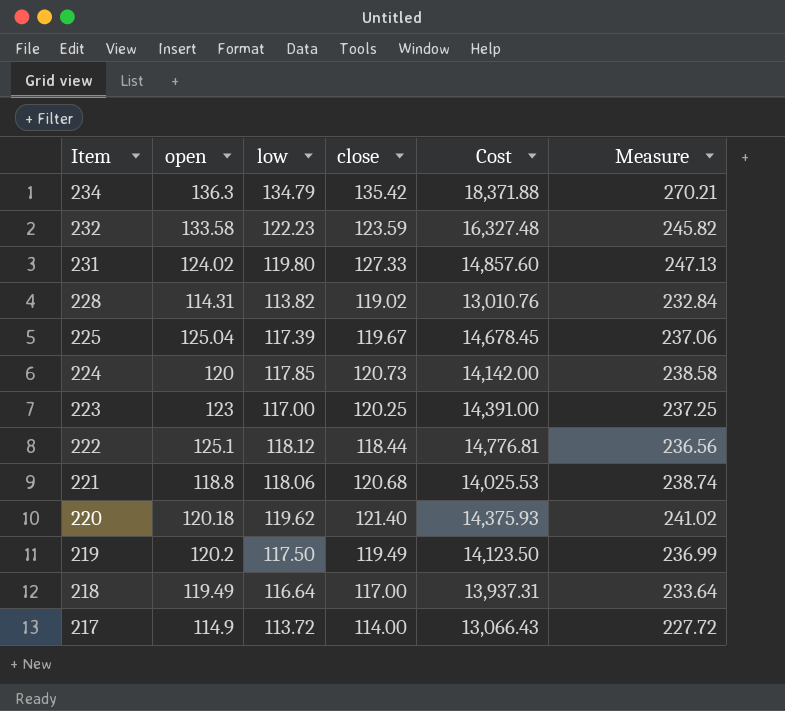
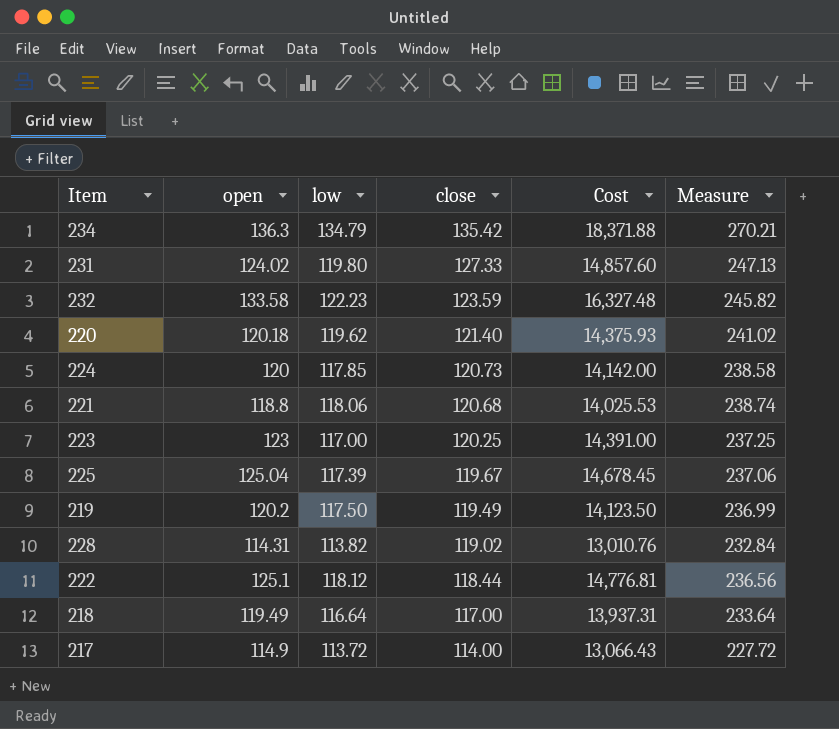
row order: Item descending -> close descending

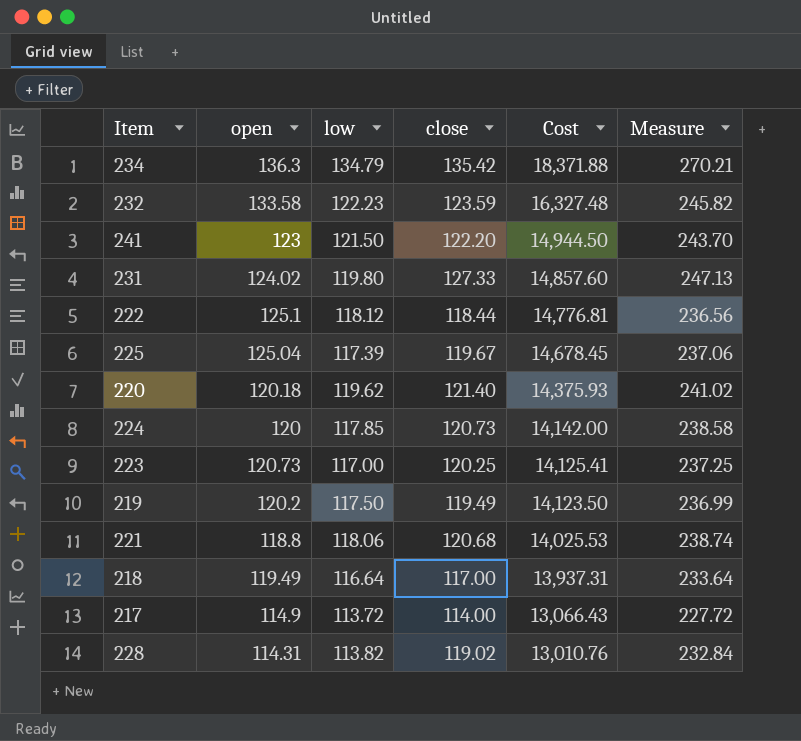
row order: close descending -> Cost descending
row 241: none -> 123 | 121.50 | 122.20 | 14,944.50 | 243.70
223 | open: 123 -> 120.73
223 | Cost: 14,391.00 -> 14,125.41

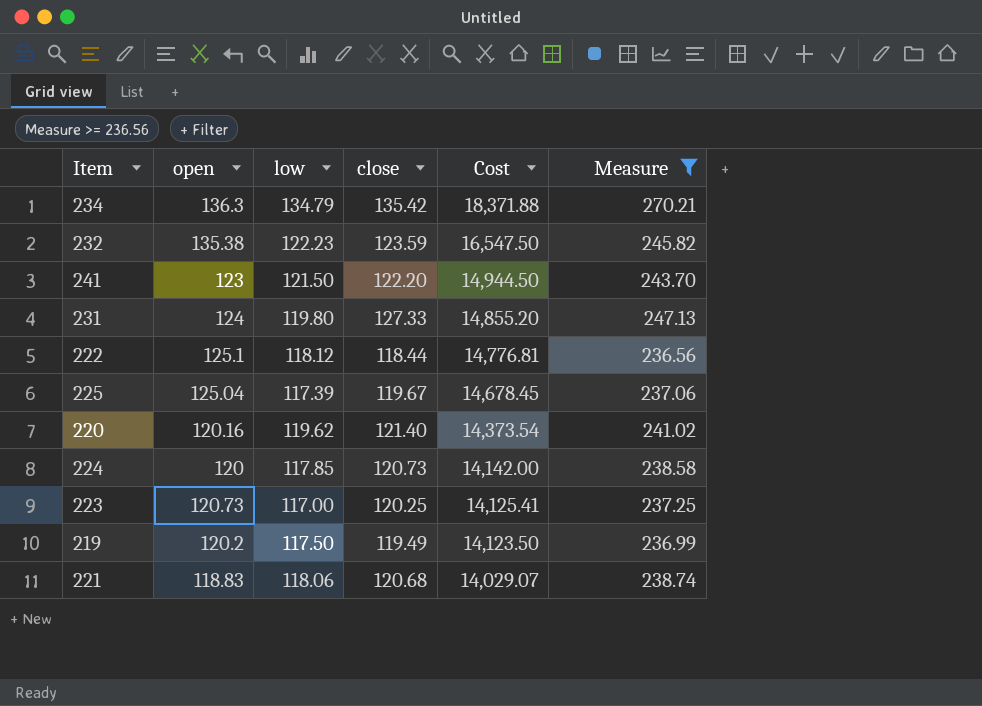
filter: none -> Measure >= 236.56
232 | open: 133.58 -> 135.38
232 | Cost: 16,327.48 -> 16,547.50
231 | open: 124.02 -> 124
231 | Cost: 14,857.60 -> 14,855.20
220 | open: 120.18 -> 120.16
220 | Cost: 14,375.93 -> 14,373.54
221 | open: 118.8 -> 118.83
221 | Cost: 14,025.53 -> 14,029.07

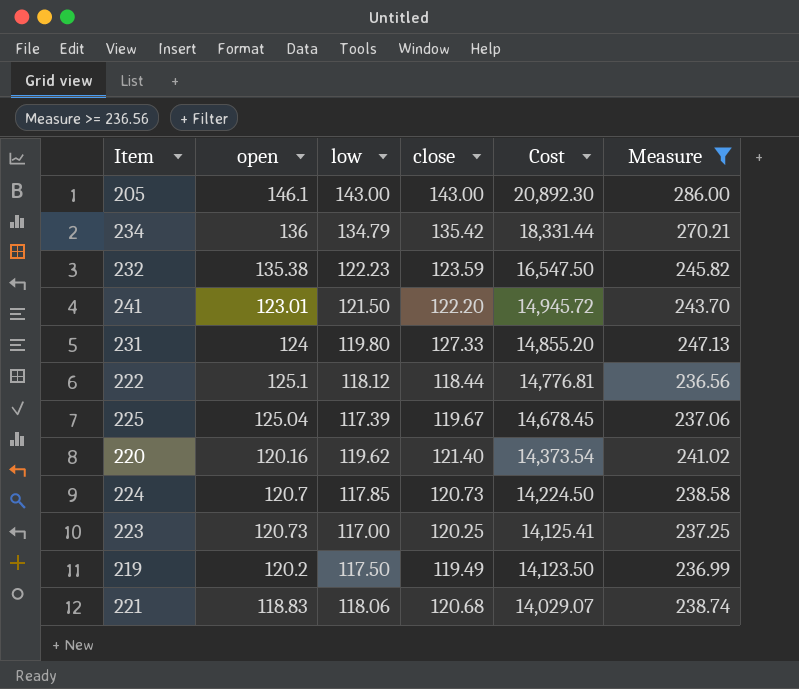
row 205: none -> 146.1 | 143.00 | 143.00 | 20,892.30 | 286.00
234 | open: 136.3 -> 136
234 | Cost: 18,371.88 -> 18,331.44
241 | open: 123 -> 123.01
241 | Cost: 14,944.50 -> 14,945.72
224 | open: 120 -> 120.7
224 | Cost: 14,142.00 -> 14,224.50

